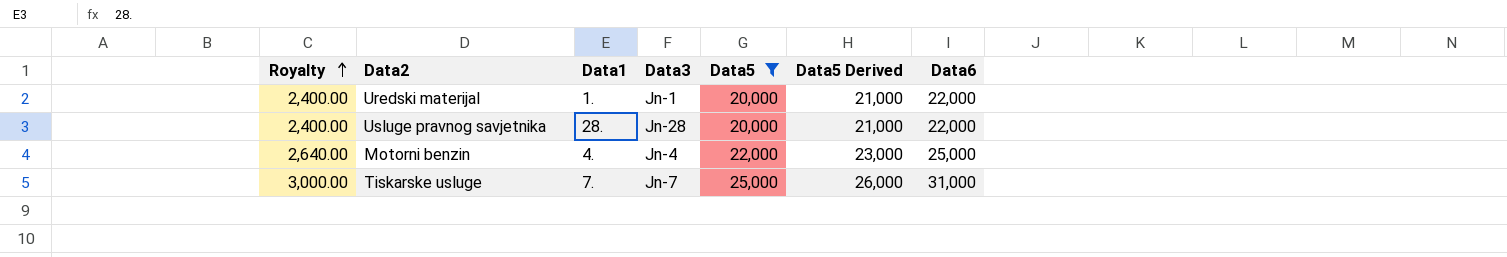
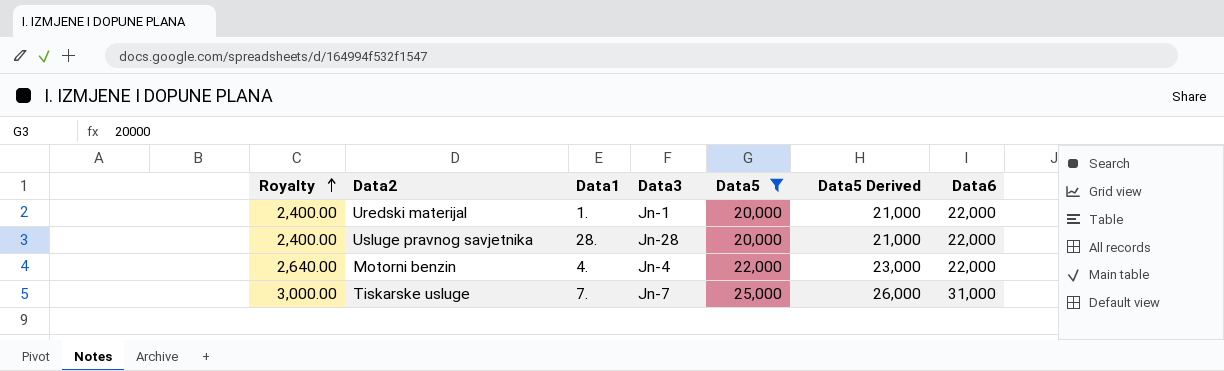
Motorni benzin | Data6: 25,000 -> 22,000

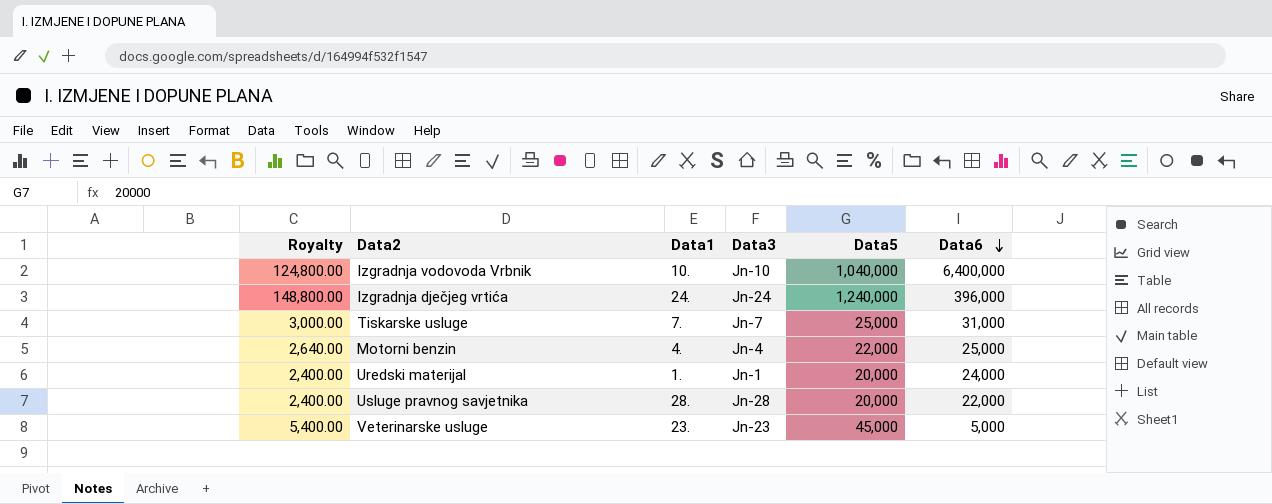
filter: Data5 <= 25,000 -> none
row order: Royalty ascending -> Data6 descending
column Data5 Derived | formula: [Data5] + 1000 -> none
Motorni benzin | Data6: 22,000 -> 25,000
Uredski materijal | Data6: 22,000 -> 24,000

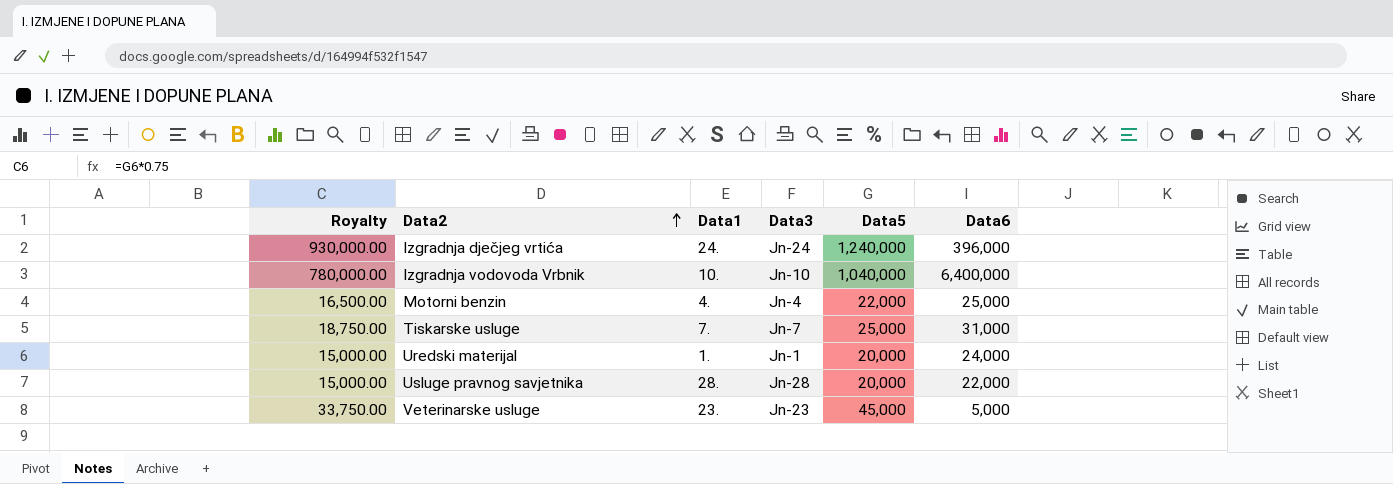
row order: Data6 descending -> Data2 ascending
column Royalty | formula: [Data5] * 0.12 -> [Data5] * 0.75

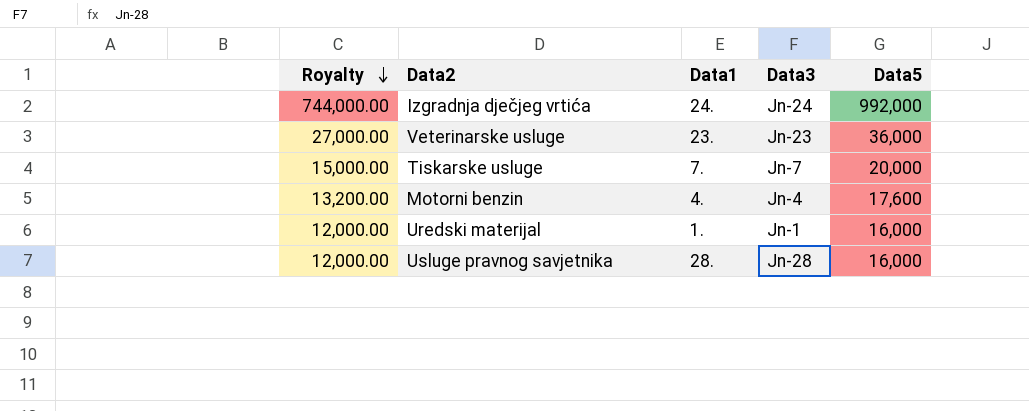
row order: Data2 ascending -> Royalty descending
column Data6 | position: 6 -> none
row Izgradnja vodovoda Vrbnik: 780,000.00 | 10. | Jn-10 | 1,040,000 | 6,400,000 -> none
Izgradnja dječjeg vrtića | Royalty: 930,000.00 -> 744,000.00
Izgradnja dječjeg vrtića | Data5: 1,240,000 -> 992,000
Veterinarske usluge | Royalty: 33,750.00 -> 27,000.00
Veterinarske usluge | Data5: 45,000 -> 36,000
Tiskarske usluge | Royalty: 18,750.00 -> 15,000.00
Tiskarske usluge | Data5: 25,000 -> 20,000
Motorni benzin | Royalty: 16,500.00 -> 13,200.00
Motorni benzin | Data5: 22,000 -> 17,600
Uredski materijal | Royalty: 15,000.00 -> 12,000.00
Uredski materijal | Data5: 20,000 -> 16,000
Usluge pravnog savjetnika | Royalty: 15,000.00 -> 12,000.00
Usluge pravnog savjetnika | Data5: 20,000 -> 16,000

